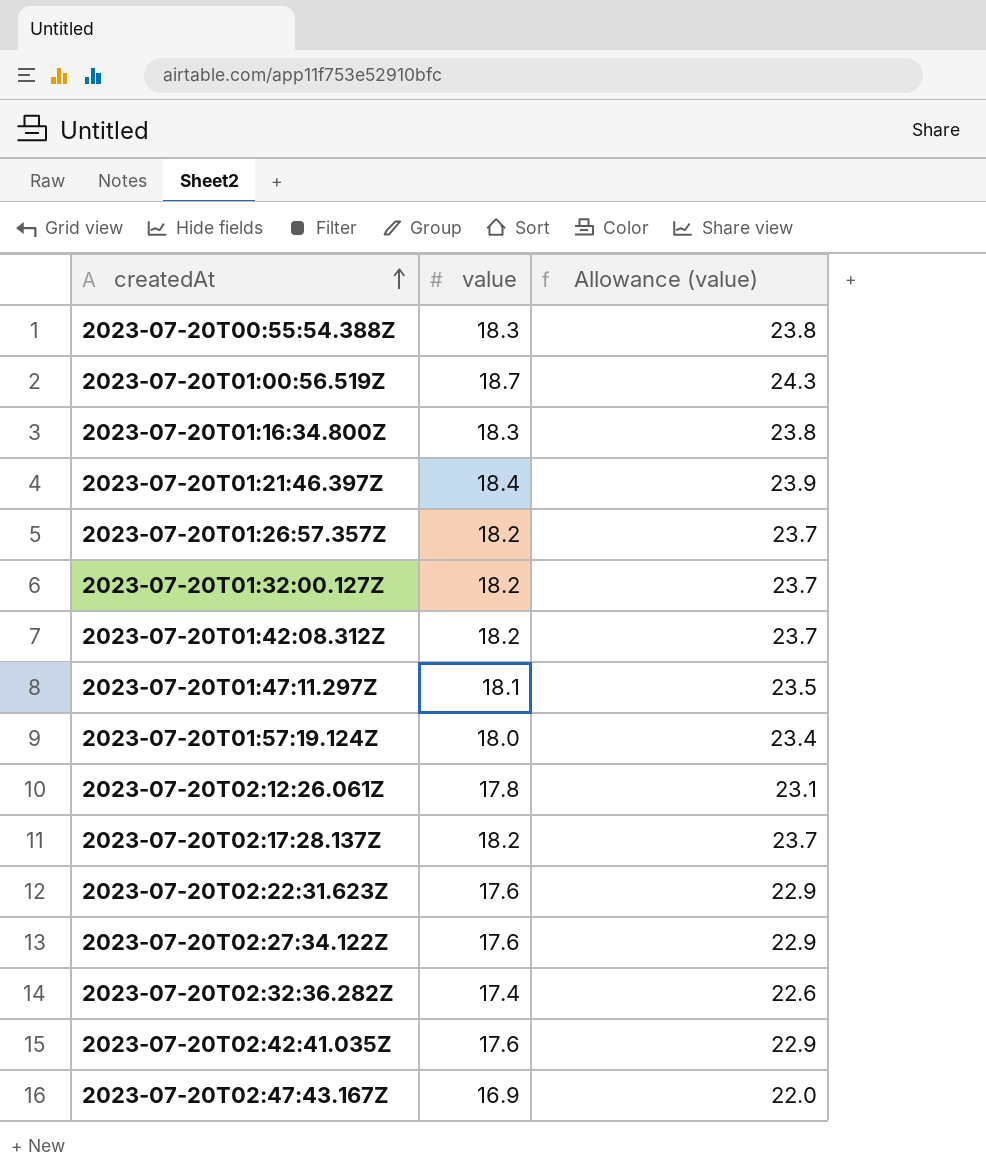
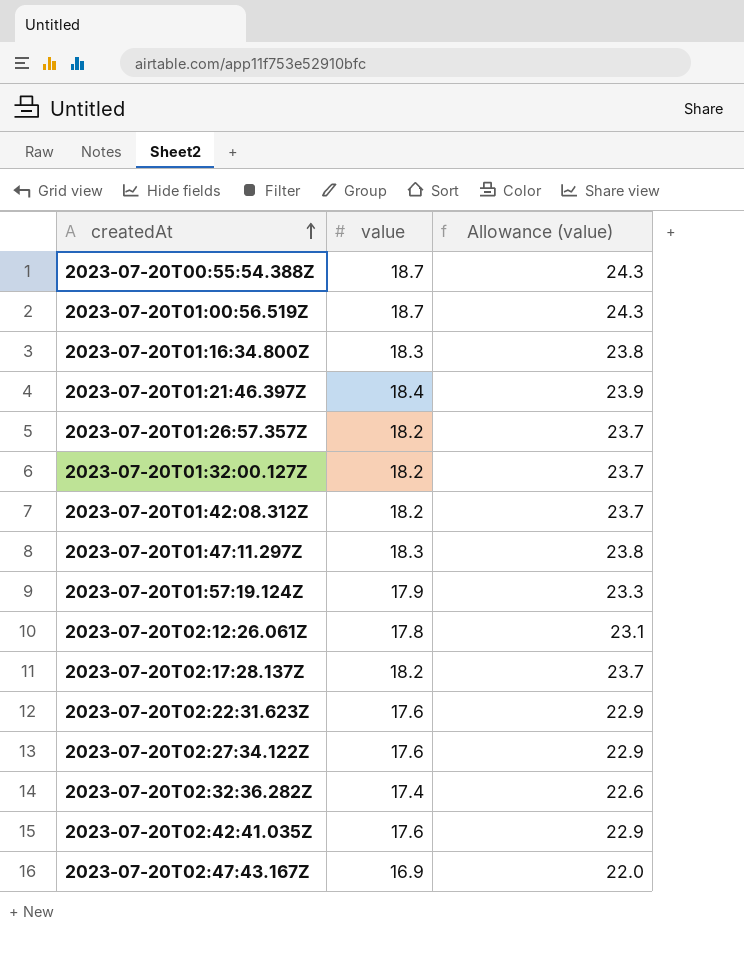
2023-07-20T00:55:54.388Z | value: 18.3 -> 18.7
2023-07-20T00:55:54.388Z | Allowance (value): 23.8 -> 24.3
2023-07-20T01:47:11.297Z | value: 18.1 -> 18.3
2023-07-20T01:47:11.297Z | Allowance (value): 23.5 -> 23.8
2023-07-20T01:57:19.124Z | value: 18.0 -> 17.9
2023-07-20T01:57:19.124Z | Allowance (value): 23.4 -> 23.3

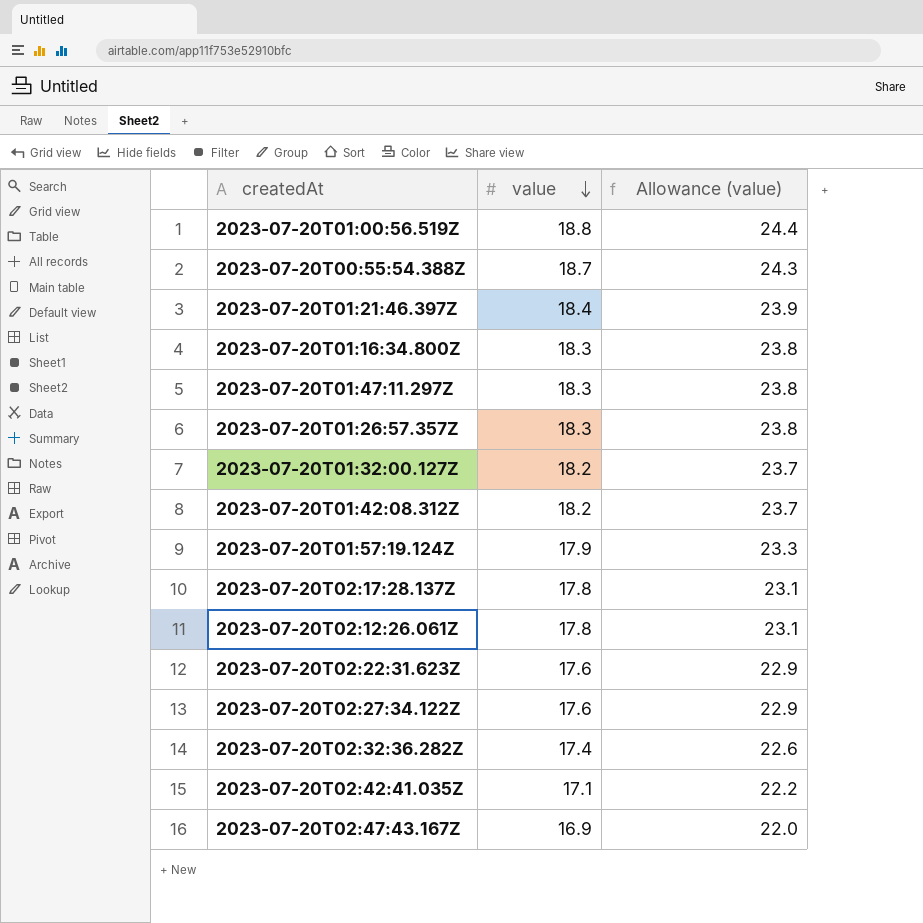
row order: createdAt ascending -> value descending
2023-07-20T01:00:56.519Z | value: 18.7 -> 18.8
2023-07-20T01:00:56.519Z | Allowance (value): 24.3 -> 24.4
2023-07-20T01:26:57.357Z | value: 18.2 -> 18.3
2023-07-20T01:26:57.357Z | Allowance (value): 23.7 -> 23.8
2023-07-20T02:17:28.137Z | value: 18.2 -> 17.8
2023-07-20T02:17:28.137Z | Allowance (value): 23.7 -> 23.1
2023-07-20T02:42:41.035Z | value: 17.6 -> 17.1
2023-07-20T02:42:41.035Z | Allowance (value): 22.9 -> 22.2

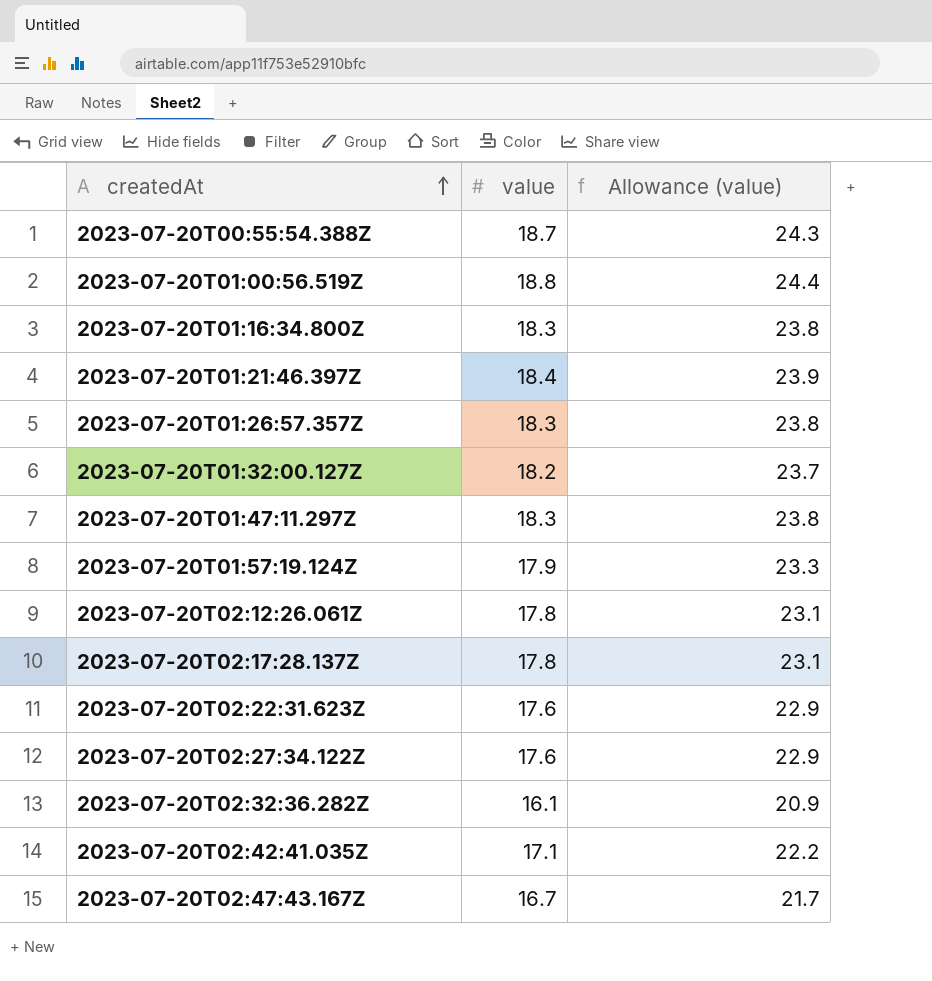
row order: value descending -> createdAt ascending
row 2023-07-20T01:42:08.312Z: 18.2 | 23.7 -> none
2023-07-20T02:32:36.282Z | value: 17.4 -> 16.1
2023-07-20T02:32:36.282Z | Allowance (value): 22.6 -> 20.9
2023-07-20T02:47:43.167Z | value: 16.9 -> 16.7
2023-07-20T02:47:43.167Z | Allowance (value): 22.0 -> 21.7

